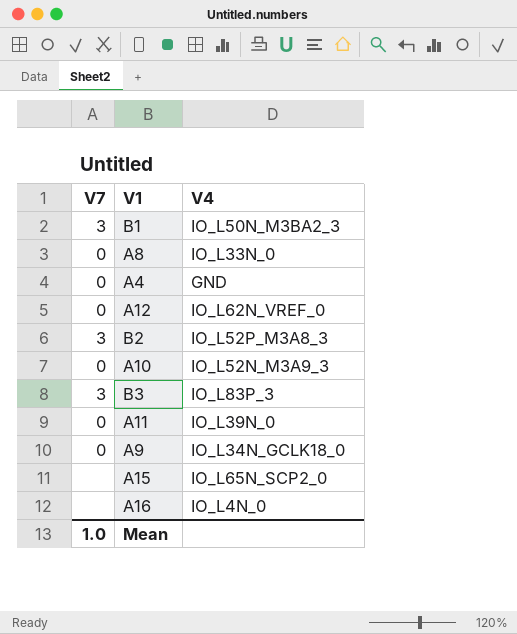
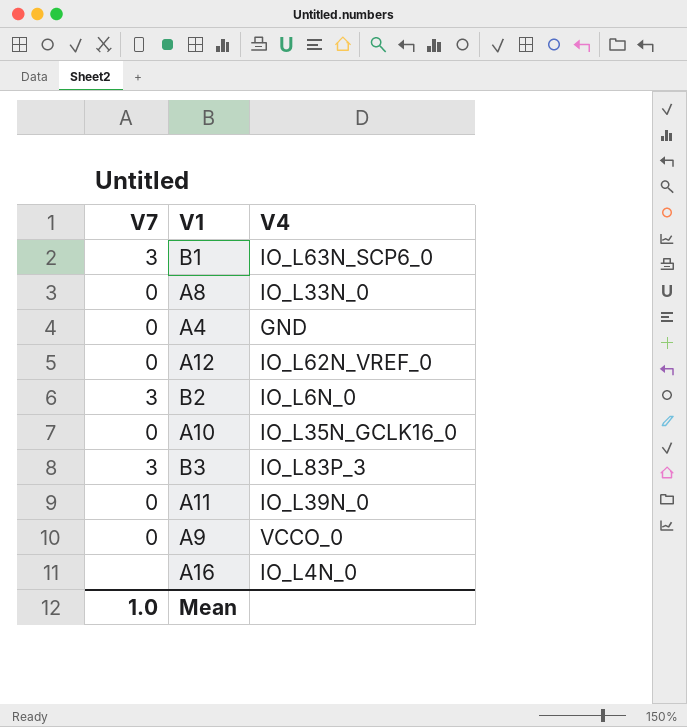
row A15: none | IO_L65N_SCP2_0 -> none
B1 | V4: IO_L50N_M3BA2_3 -> IO_L63N_SCP6_0
B2 | V4: IO_L52P_M3A8_3 -> IO_L6N_0
A10 | V4: IO_L52N_M3A9_3 -> IO_L35N_GCLK16_0
A9 | V4: IO_L34N_GCLK18_0 -> VCCO_0

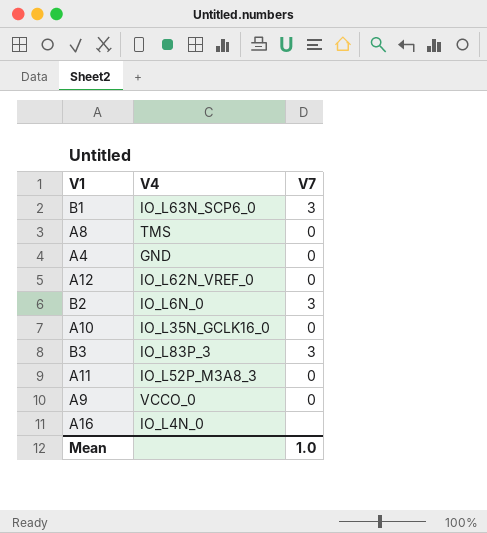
column V7 | position: 1 -> 3
A8 | V4: IO_L33N_0 -> TMS
A11 | V4: IO_L39N_0 -> IO_L52P_M3A8_3

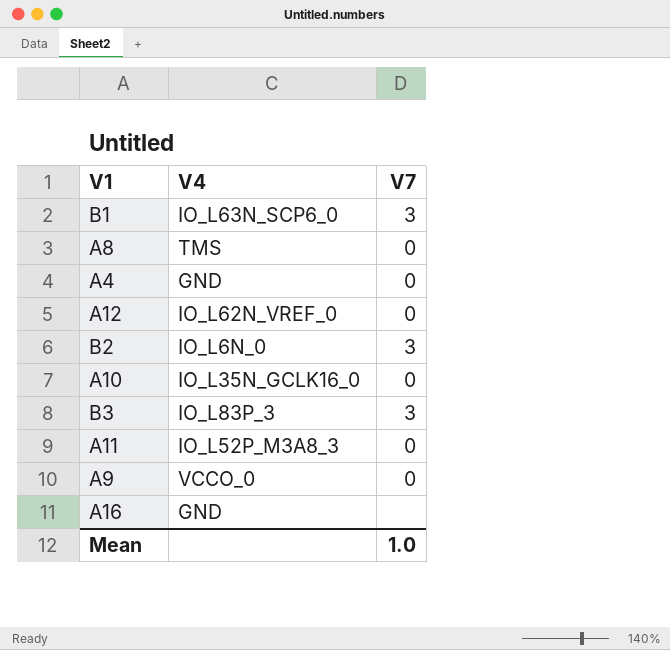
A16 | V4: IO_L4N_0 -> GND

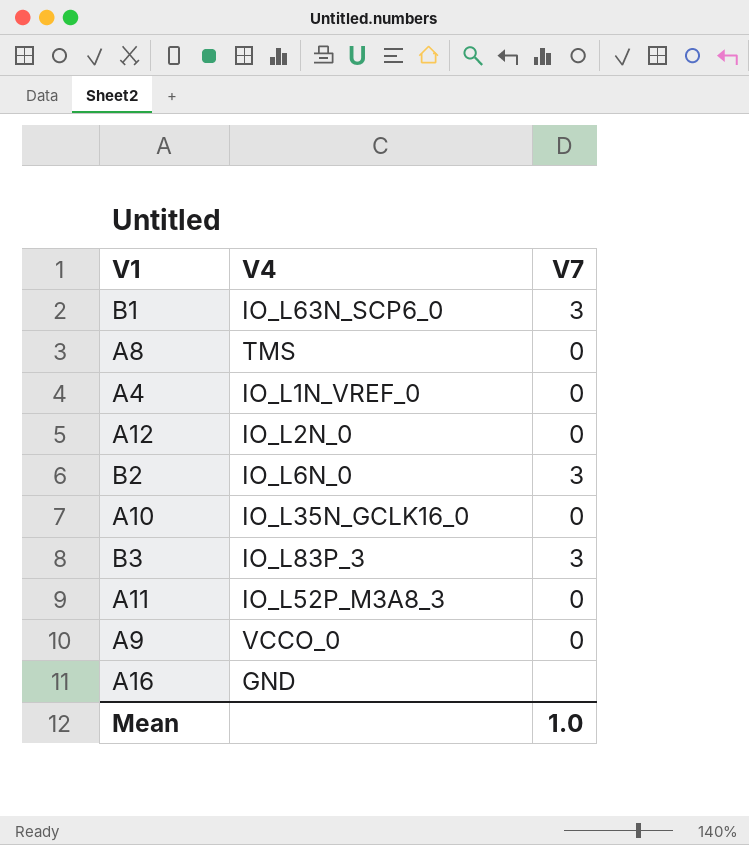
A4 | V4: GND -> IO_L1N_VREF_0
A12 | V4: IO_L62N_VREF_0 -> IO_L2N_0

